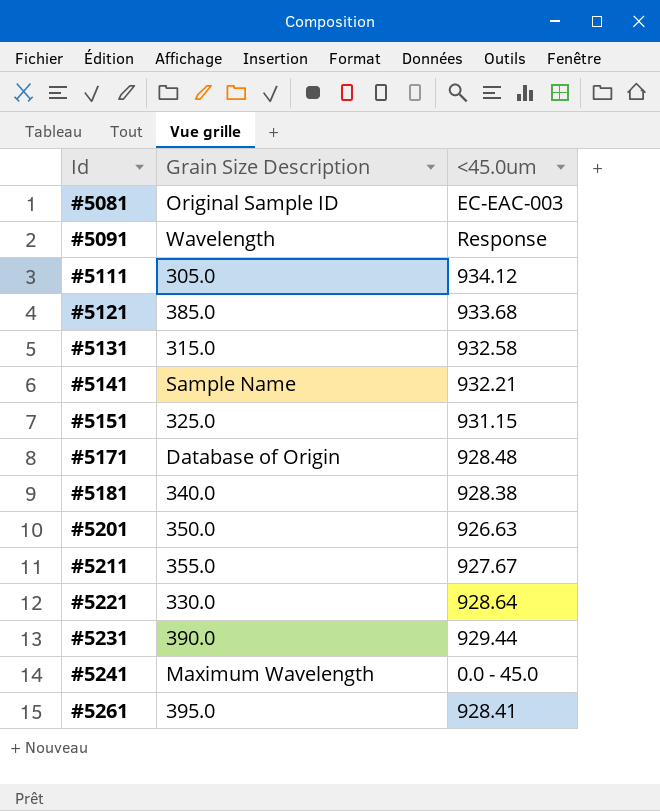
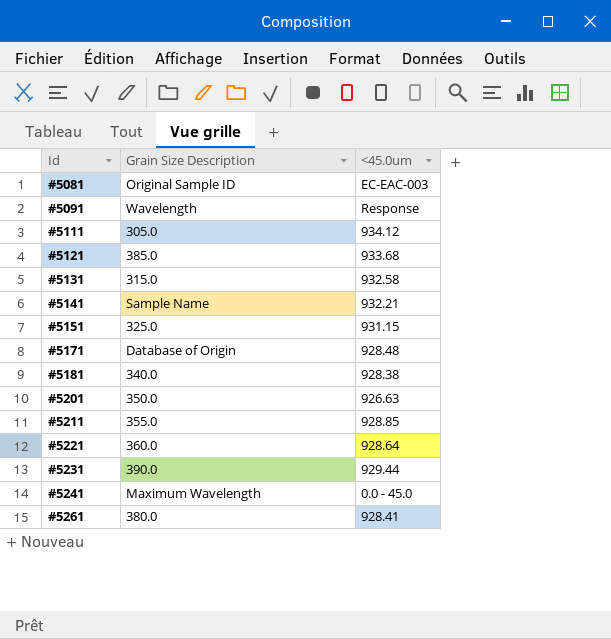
#5211 | <45.0um: 927.67 -> 928.85
#5221 | Grain Size Description: 330.0 -> 360.0
#5261 | Grain Size Description: 395.0 -> 380.0

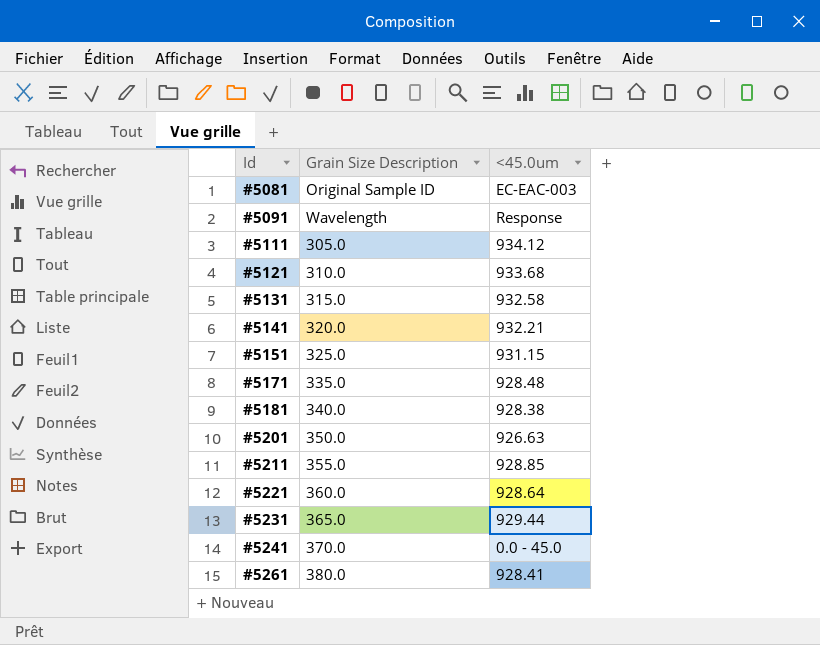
#5121 | Grain Size Description: 385.0 -> 310.0
#5141 | Grain Size Description: Sample Name -> 320.0
#5171 | Grain Size Description: Database of Origin -> 335.0
#5231 | Grain Size Description: 390.0 -> 365.0
#5241 | Grain Size Description: Maximum Wavelength -> 370.0

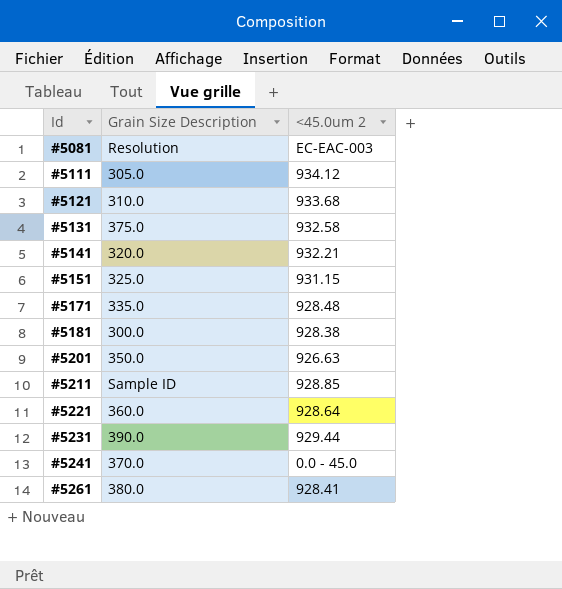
column name: <45.0um -> <45.0um 2
row #5091: Wavelength | Response -> none
#5081 | Grain Size Description: Original Sample ID -> Resolution
#5131 | Grain Size Description: 315.0 -> 375.0
#5181 | Grain Size Description: 340.0 -> 300.0
#5211 | Grain Size Description: 355.0 -> Sample ID
#5231 | Grain Size Description: 365.0 -> 390.0

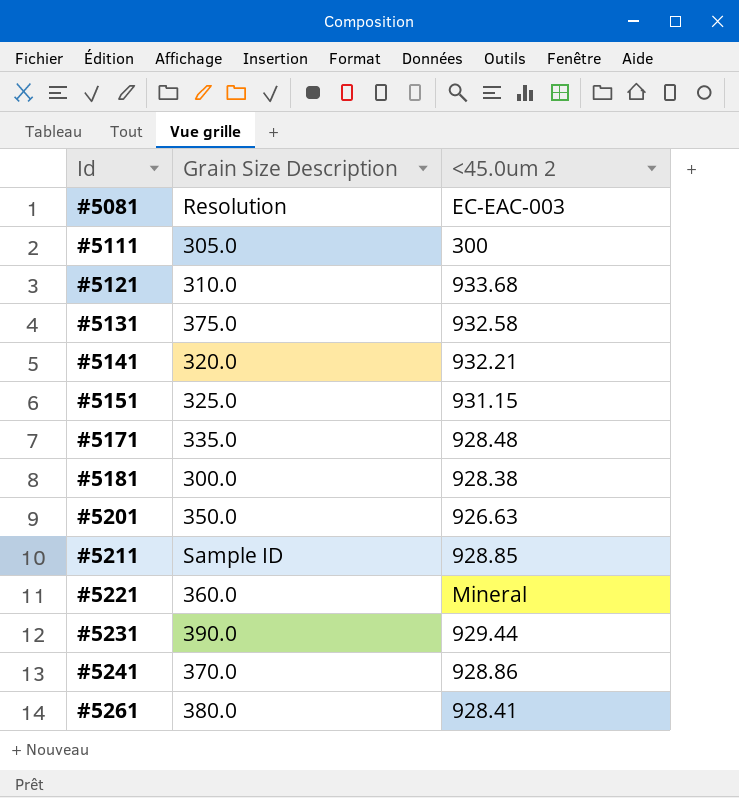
#5111 | <45.0um 2: 934.12 -> 300
#5221 | <45.0um 2: 928.64 -> Mineral
#5241 | <45.0um 2: 0.0 - 45.0 -> 928.86

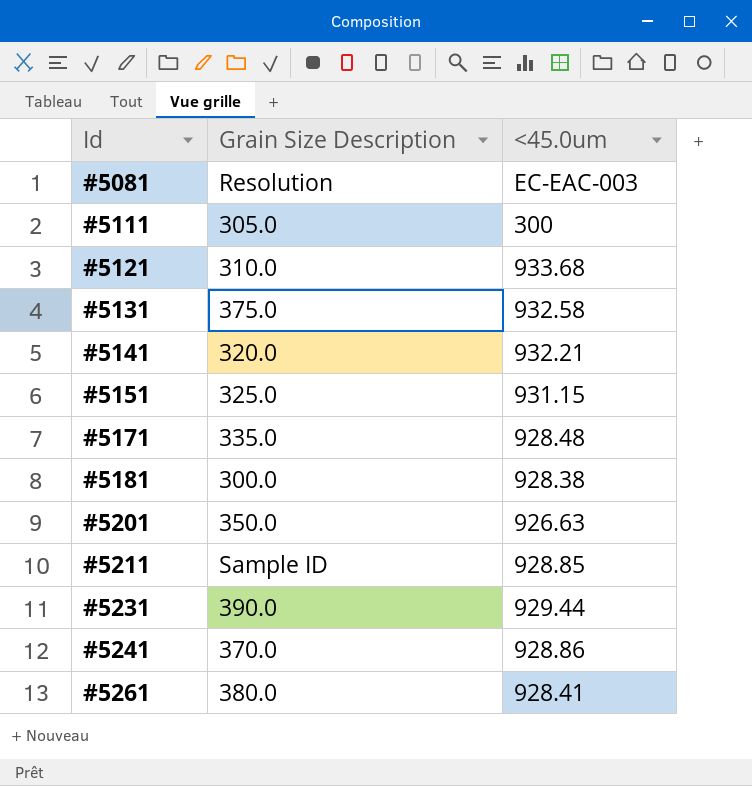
column name: <45.0um 2 -> <45.0um
row #5221: 360.0 | Mineral -> none

